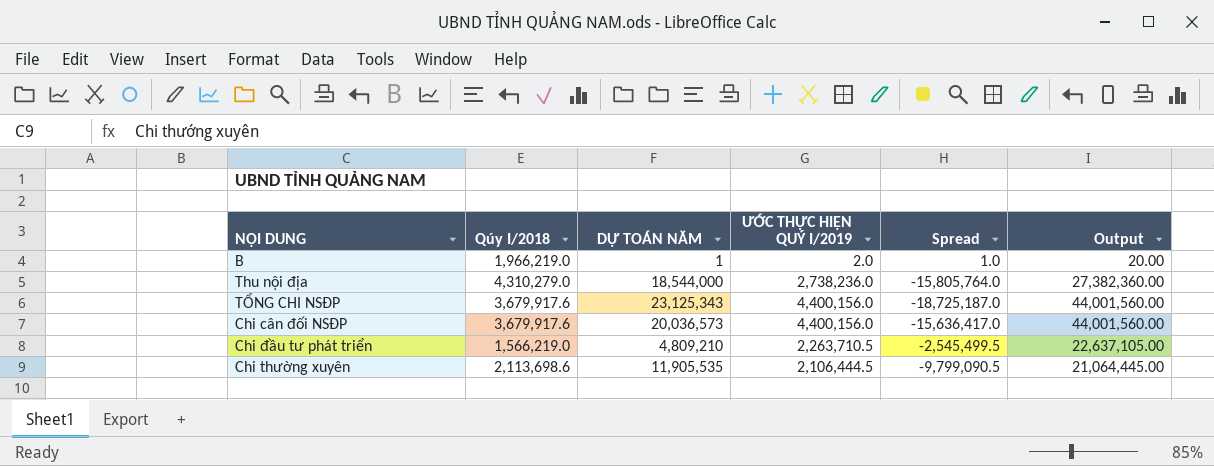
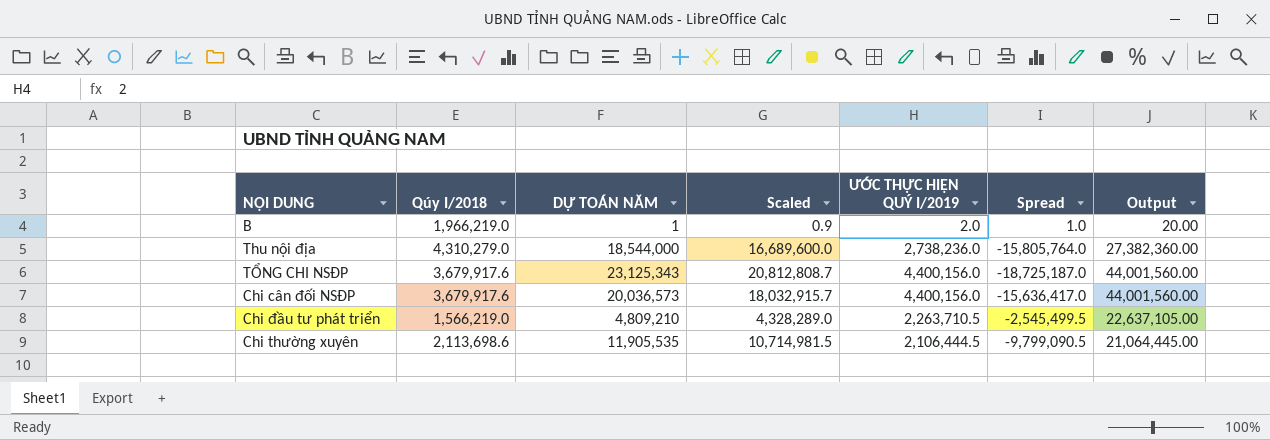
column Scaled | formula: none -> [DỰ TOÁN NĂM] * 0.9

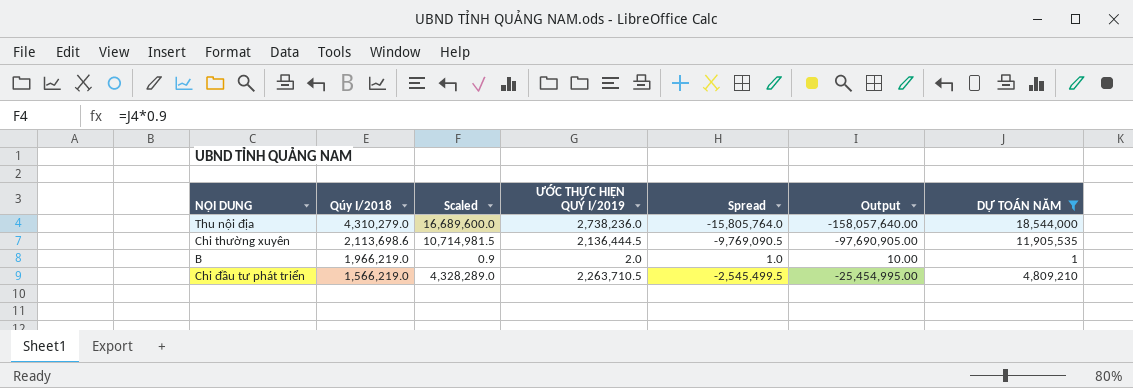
filter: none -> DỰ TOÁN NĂM <= 18,544,000
row order: none -> Qúy I/2018 descending
column Output | formula: [ƯỚC THỰC HIỆN QUÝ I/2019] * 10 -> [Spread] * 10
column DỰ TOÁN NĂM | position: 3 -> 7
Chi thường xuyên | ƯỚC THỰC HIỆN QUÝ I/2019: 2,106,444.5 -> 2,136,444.5
Chi thường xuyên | Spread: -9,799,090.5 -> -9,769,090.5

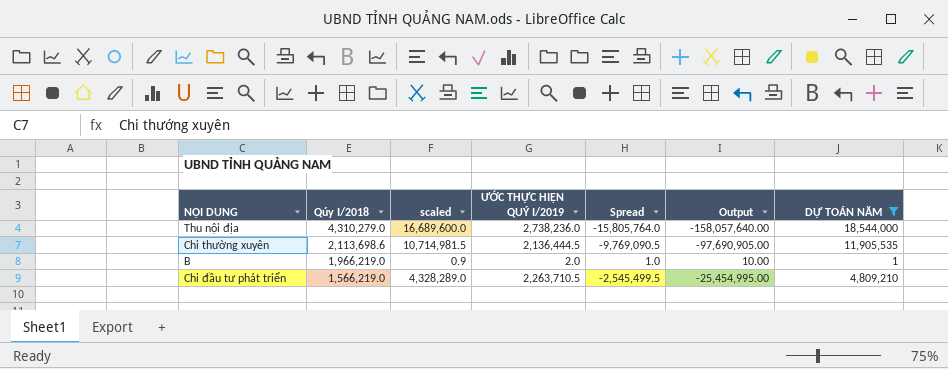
column name: Scaled -> scaled

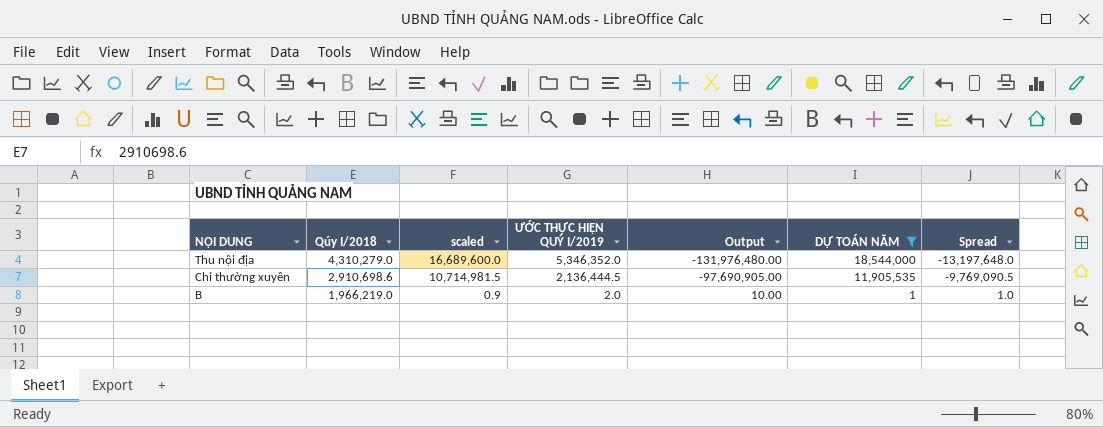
column Spread | position: 5 -> 7
row Chi đầu tư phát triển: 1,566,219.0 | 4,328,289.0 | 2,263,710.5 | -2,545,499.5 | -25,454,995.00 | 4,809,210 -> none
Thu nội địa | ƯỚC THỰC HIỆN QUÝ I/2019: 2,738,236.0 -> 5,346,352.0
Thu nội địa | Output: -158,057,640.00 -> -131,976,480.00
Thu nội địa | Spread: -15,805,764.0 -> -13,197,648.0
Chi thường xuyên | Qúy I/2018: 2,113,698.6 -> 2,910,698.6

